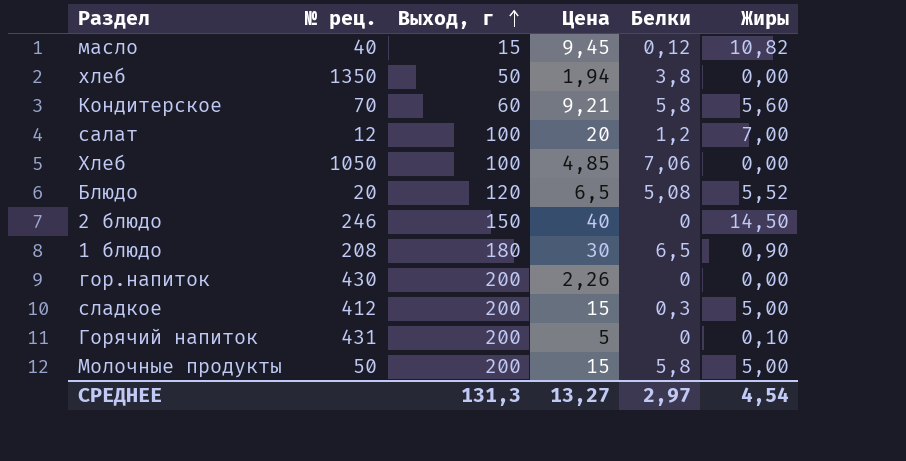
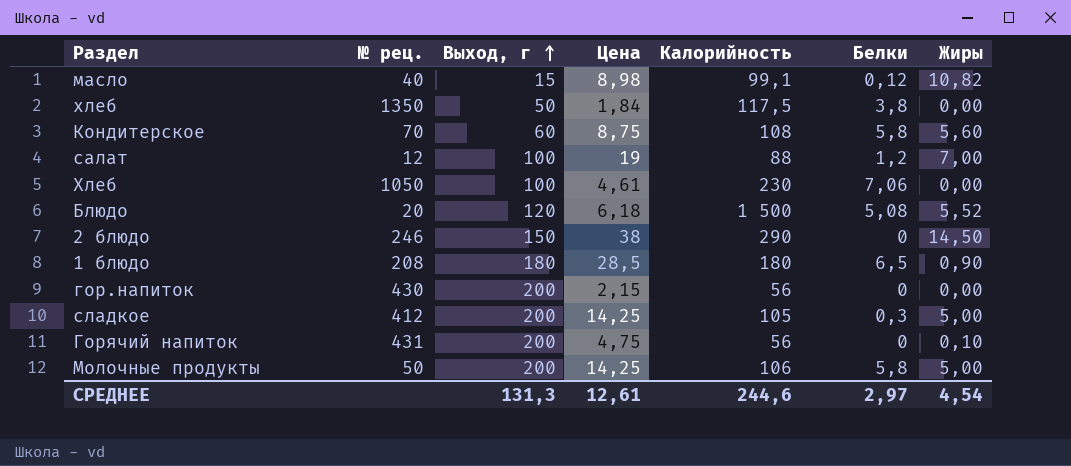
column Калорийность | position: none -> 5
масло | Цена: 9,45 -> 8,98
хлеб | Цена: 1,94 -> 1,84
Кондитерское | Цена: 9,21 -> 8,75
салат | Цена: 20 -> 19
Хлеб | Цена: 4,85 -> 4,61
Блюдо | Цена: 6,5 -> 6,18
2 блюдо | Цена: 40 -> 38
1 блюдо | Цена: 30 -> 28,5
гор.напиток | Цена: 2,26 -> 2,15
сладкое | Цена: 15 -> 14,25
Горячий напиток | Цена: 5 -> 4,75
Молочные продукты | Цена: 15 -> 14,25
СРЕДНЕЕ | Цена: 13,27 -> 12,61

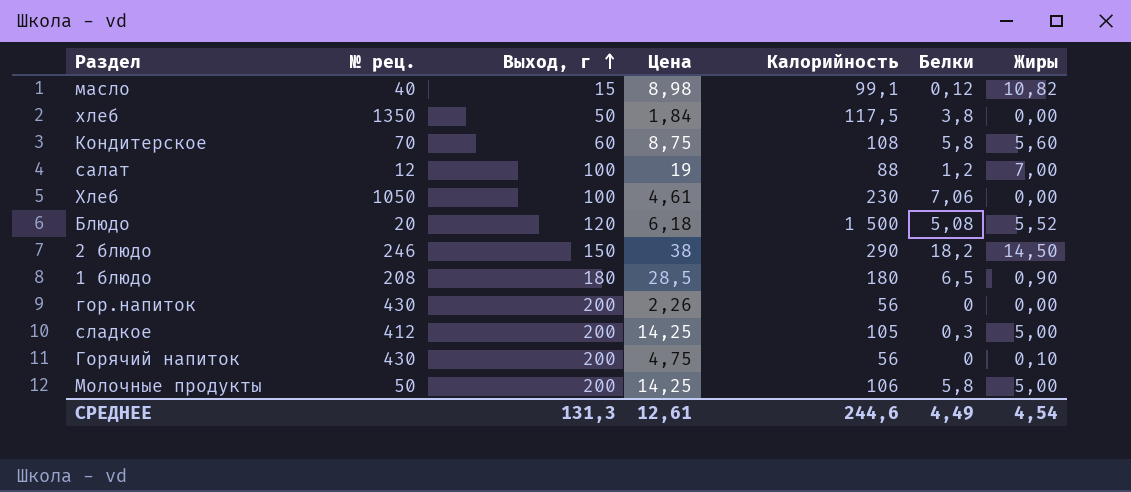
2 блюдо | Белки: 0 -> 18,2
гор.напиток | Цена: 2,15 -> 2,26
Горячий напиток | № рец.: 431 -> 430
СРЕДНЕЕ | Белки: 2,97 -> 4,49

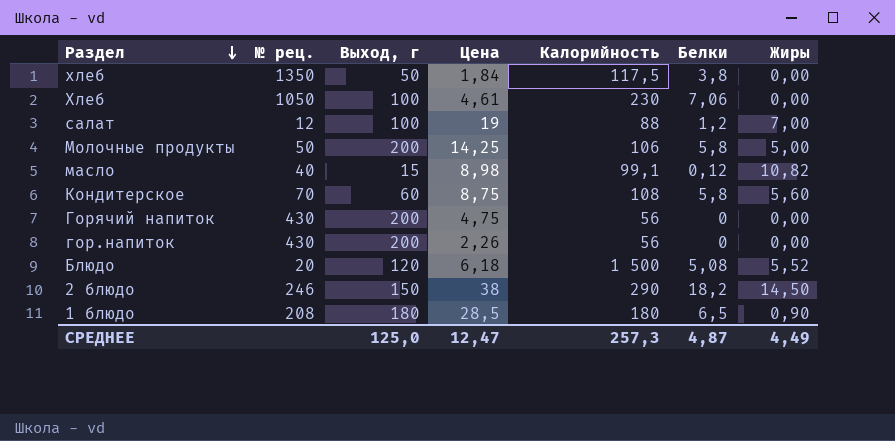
row order: Выход, г ascending -> Раздел descending
row сладкое: 412 | 200 | 14,25 | 105 | 0,3 | 5,00 -> none
Горячий напиток | Жиры: 0,10 -> 0,00
СРЕДНЕЕ | Выход, г: 131,3 -> 125,0
СРЕДНЕЕ | Цена: 12,61 -> 12,47
СРЕДНЕЕ | Калорийность: 244,6 -> 257,3
СРЕДНЕЕ | Белки: 4,49 -> 4,87
СРЕДНЕЕ | Жиры: 4,54 -> 4,49

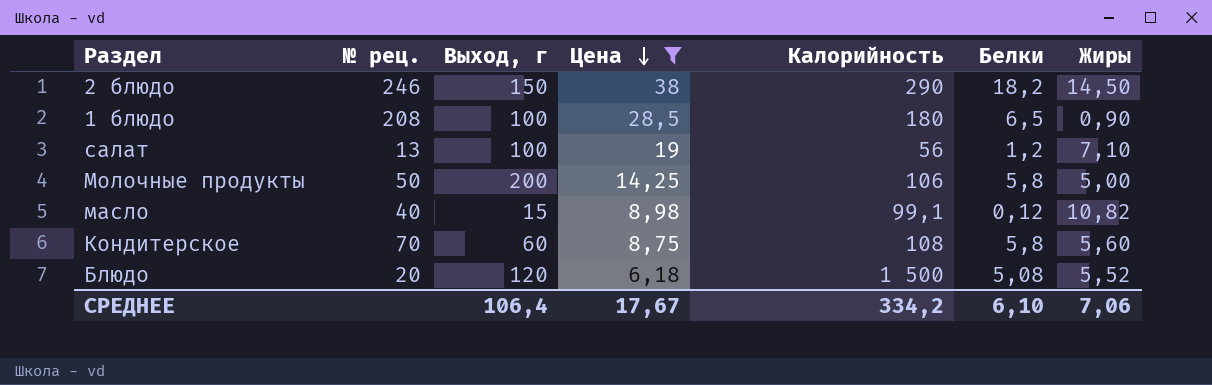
filter: none -> Цена >= 6,18
row order: Раздел descending -> Цена descending
1 блюдо | Выход, г: 180 -> 100
салат | № рец.: 12 -> 13
салат | Калорийность: 88 -> 56
салат | Жиры: 7,00 -> 7,10
СРЕДНЕЕ | Выход, г: 125,0 -> 106,4
СРЕДНЕЕ | Цена: 12,47 -> 17,67
СРЕДНЕЕ | Калорийность: 257,3 -> 334,2
СРЕДНЕЕ | Белки: 4,87 -> 6,10
СРЕДНЕЕ | Жиры: 4,49 -> 7,06

